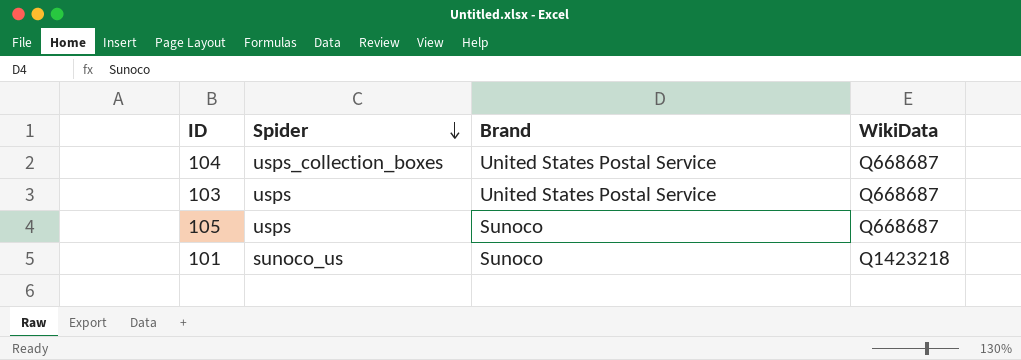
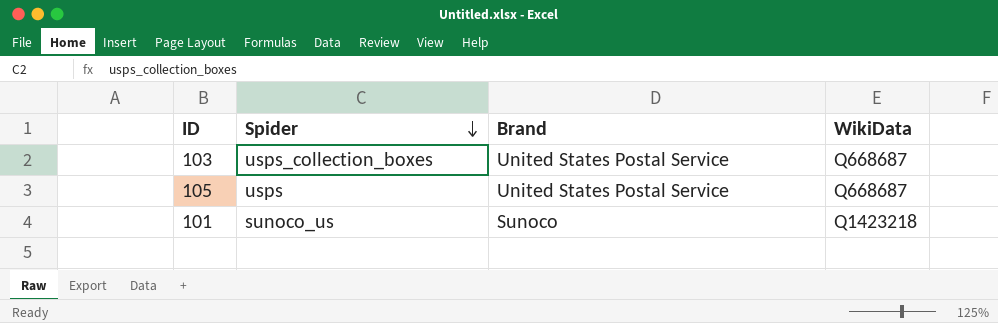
row 104: usps_collection_boxes | United States Postal Service | Q668687 -> none
103 | Spider: usps -> usps_collection_boxes
105 | Brand: Sunoco -> United States Postal Service

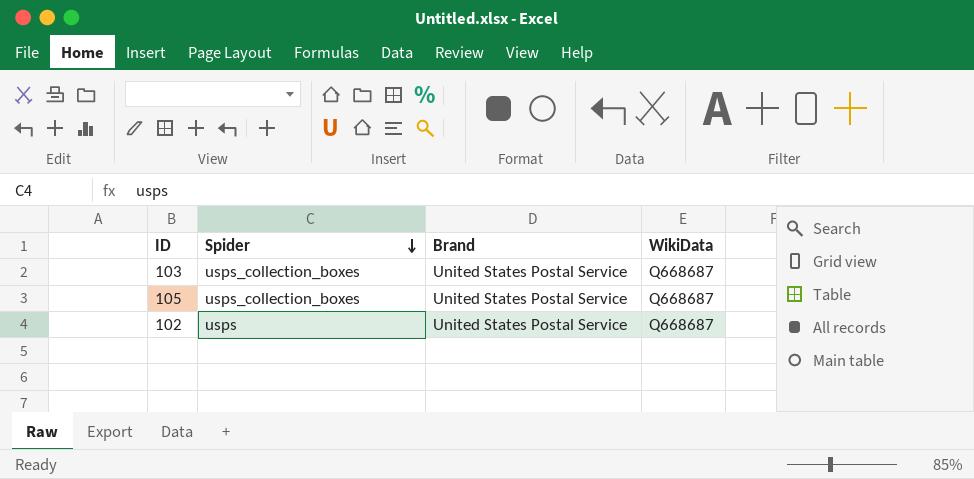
row 101: sunoco_us | Sunoco | Q1423218 -> none
105 | Spider: usps -> usps_collection_boxes
row 102: none -> usps | United States Postal Service | Q668687

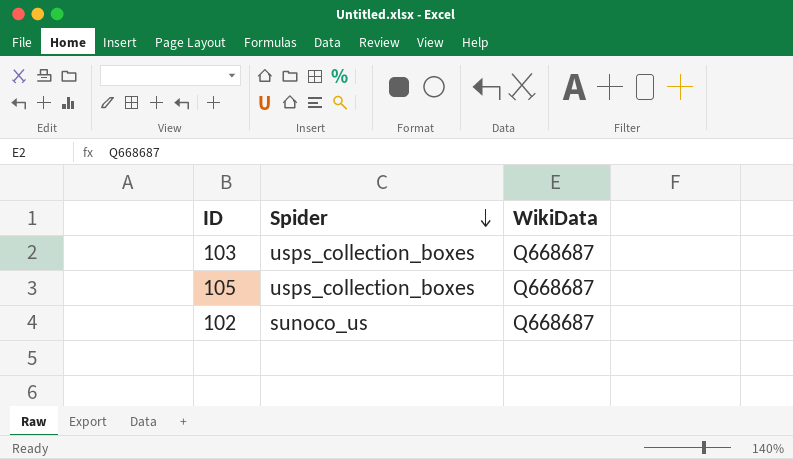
column Brand | position: 3 -> none
102 | Spider: usps -> sunoco_us

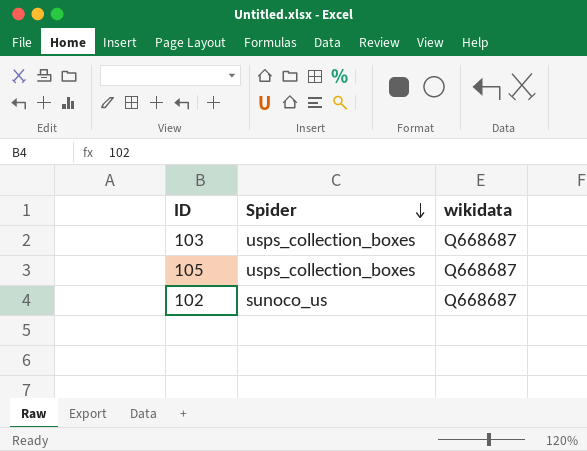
column name: WikiData -> wikidata

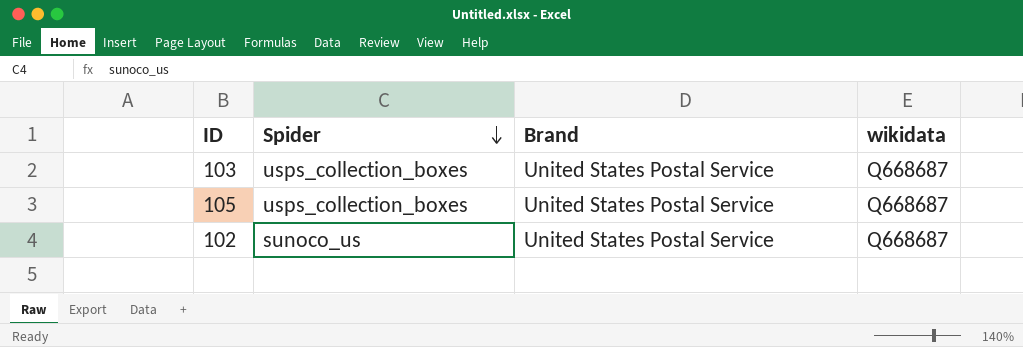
column Brand | position: none -> 3

